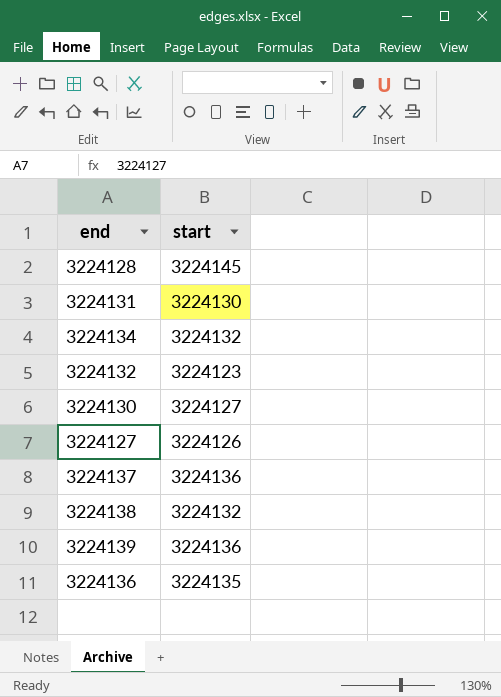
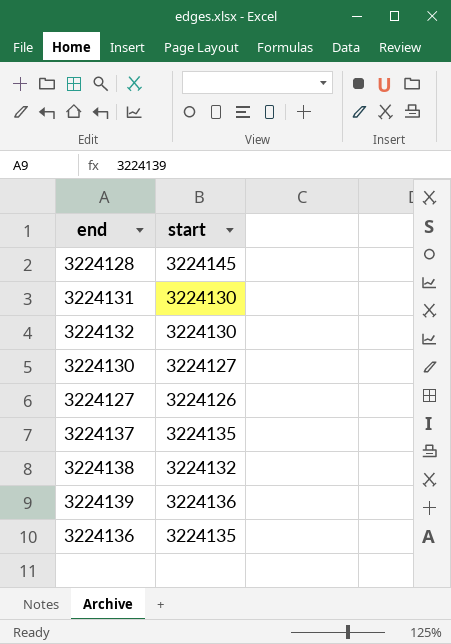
row 3224134: 3224132 -> none
3224132 | start: 3224123 -> 3224130
3224137 | start: 3224136 -> 3224135

